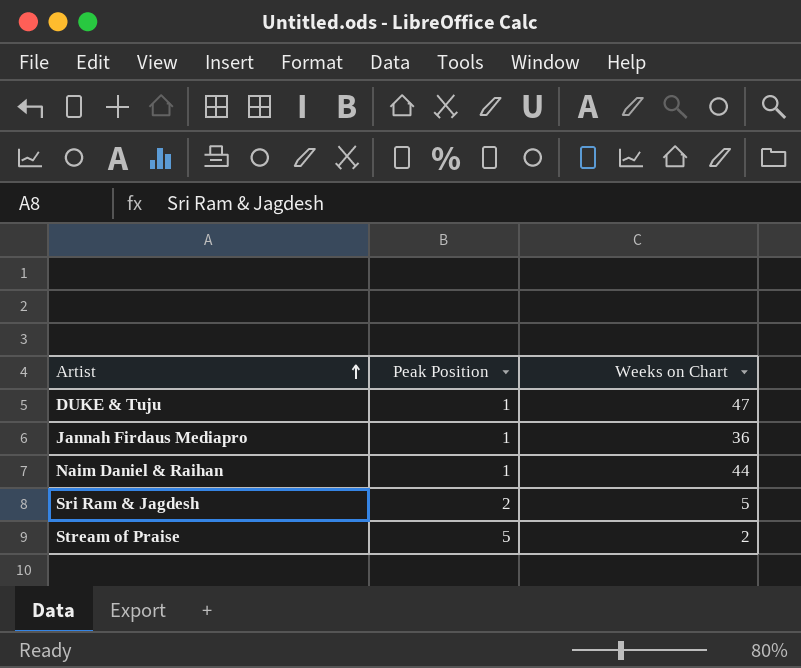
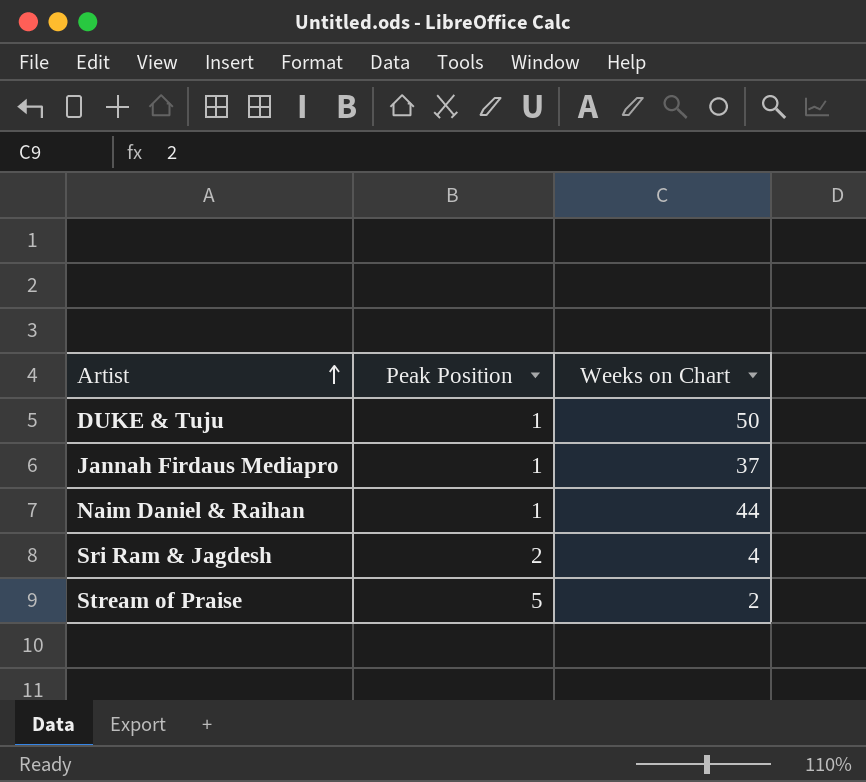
DUKE & Tuju | Weeks on Chart: 47 -> 50
Jannah Firdaus Mediapro | Weeks on Chart: 36 -> 37
Sri Ram & Jagdesh | Weeks on Chart: 5 -> 4

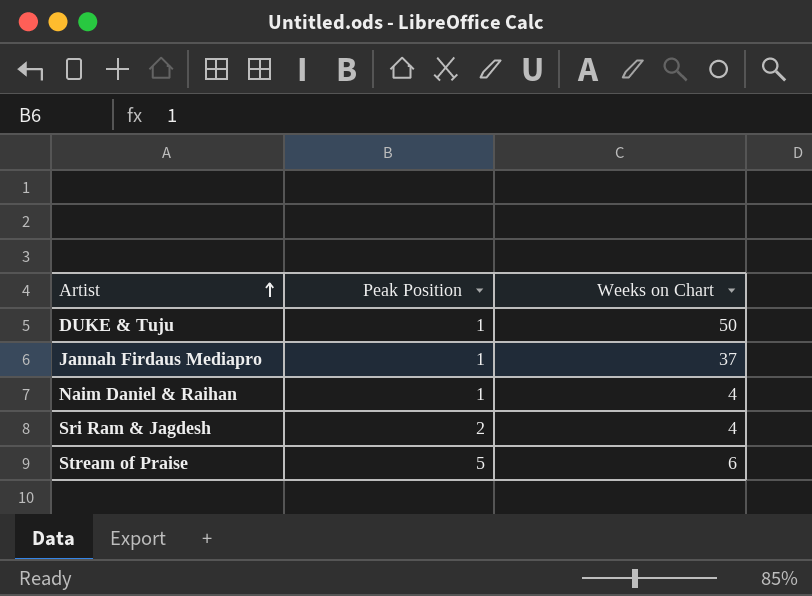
Naim Daniel & Raihan | Weeks on Chart: 44 -> 4
Stream of Praise | Weeks on Chart: 2 -> 6

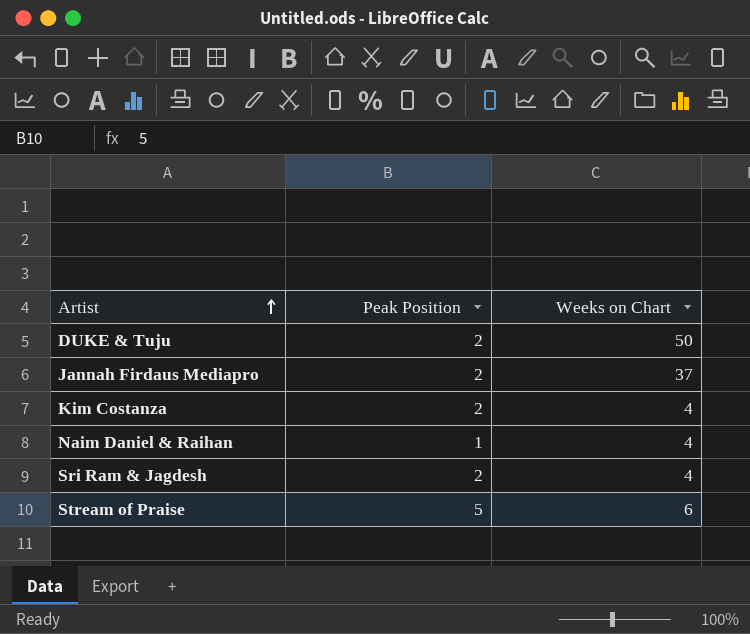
DUKE & Tuju | Peak Position: 1 -> 2
Jannah Firdaus Mediapro | Peak Position: 1 -> 2
row Kim Costanza: none -> 2 | 4

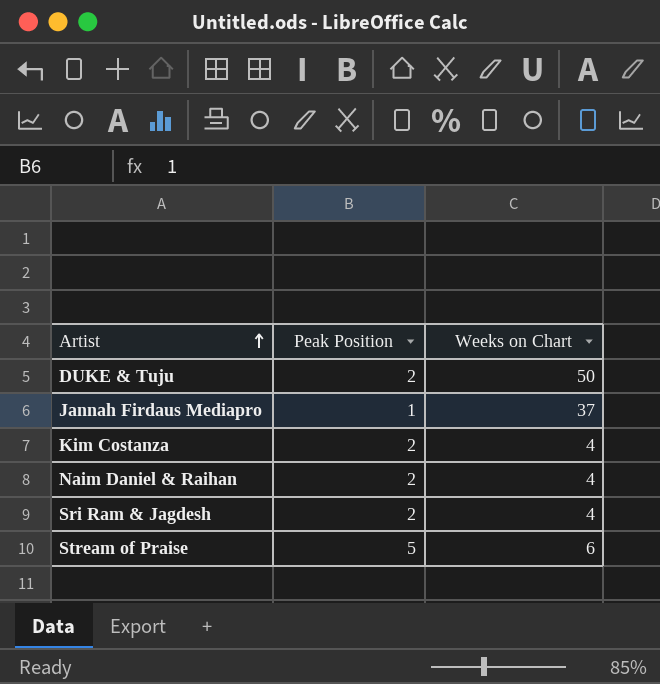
Jannah Firdaus Mediapro | Peak Position: 2 -> 1
Naim Daniel & Raihan | Peak Position: 1 -> 2

